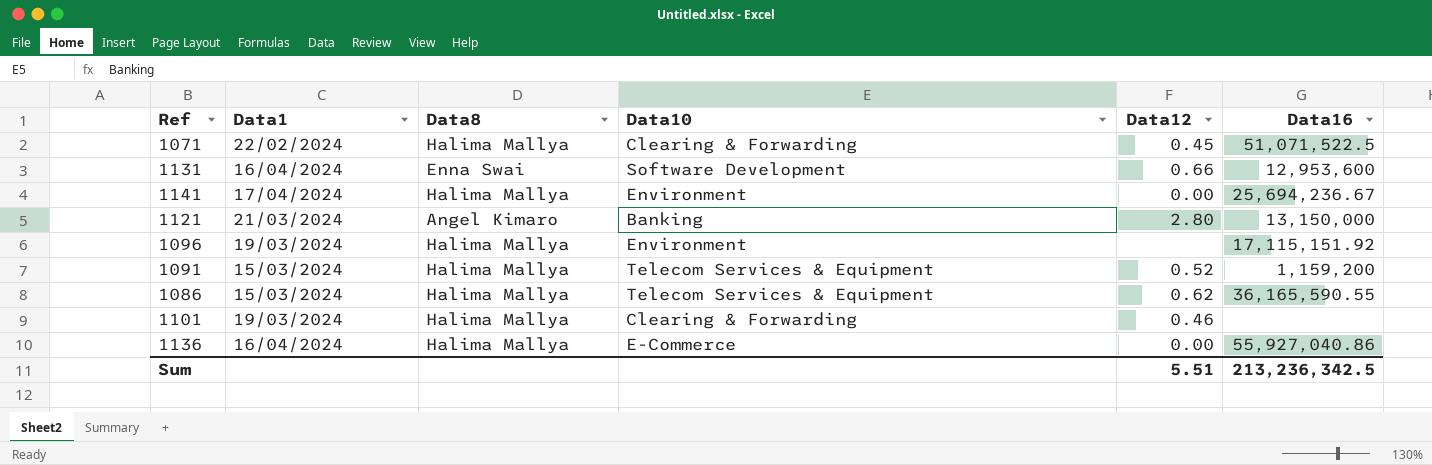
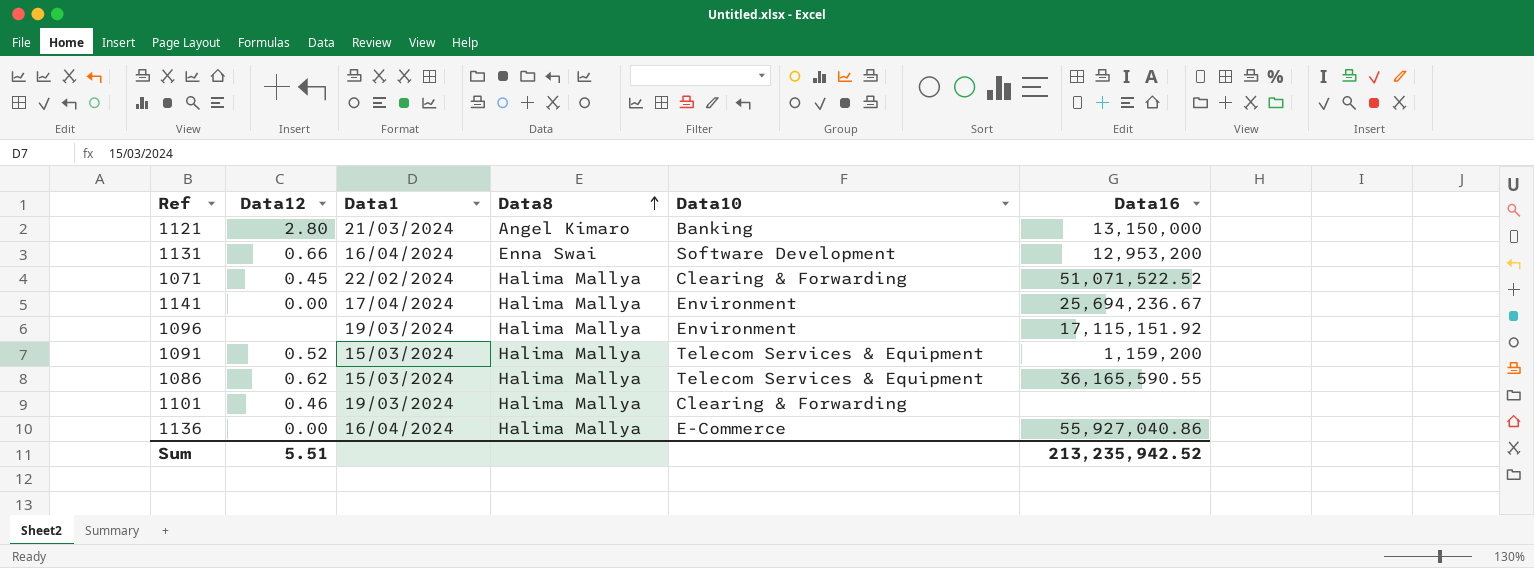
row order: none -> Data8 ascending
column Data12 | position: 5 -> 2
1131 | Data16: 12,953,600 -> 12,953,200
1071 | Data16: 51,071,522.5 -> 51,071,522.52
Sum | Data16: 213,236,342.5 -> 213,235,942.52

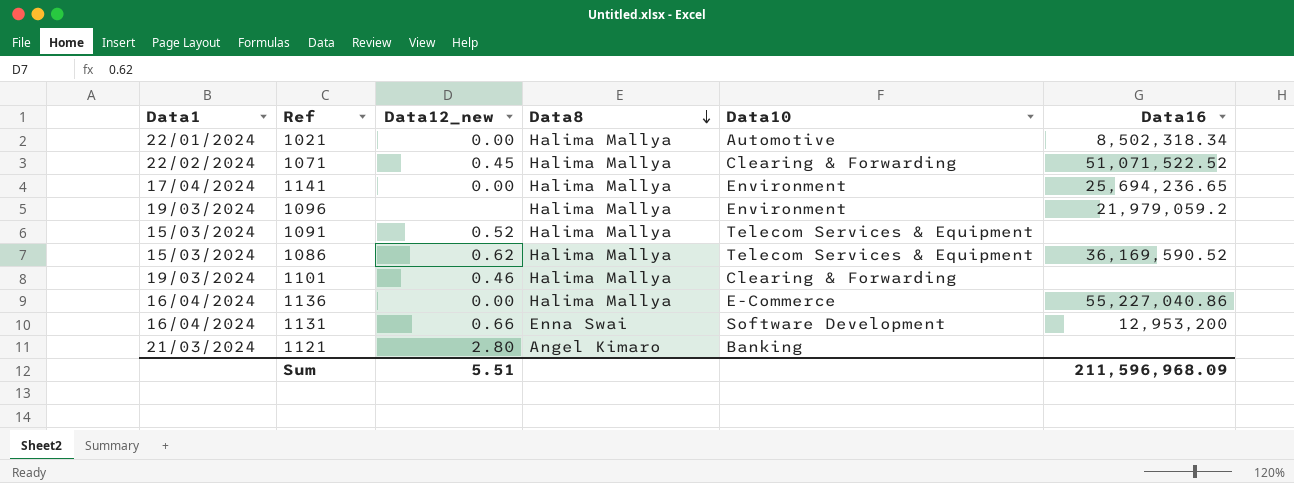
row order: Data8 ascending -> Data8 descending
column Data1 | position: 3 -> 1
column name: Data12 -> Data12_new
row 1021: none -> 22/01/2024 | 0.00 | Halima Mallya | Automotive | 8,502,318.34
1141 | Data16: 25,694,236.67 -> 25,694,236.65
1096 | Data16: 17,115,151.92 -> 21,979,059.2
1091 | Data16: 1,159,200 -> none
1086 | Data16: 36,165,590.55 -> 36,169,590.52
1136 | Data16: 55,927,040.86 -> 55,227,040.86
1121 | Data16: 13,150,000 -> none
Sum | Data16: 213,235,942.52 -> 211,596,968.09

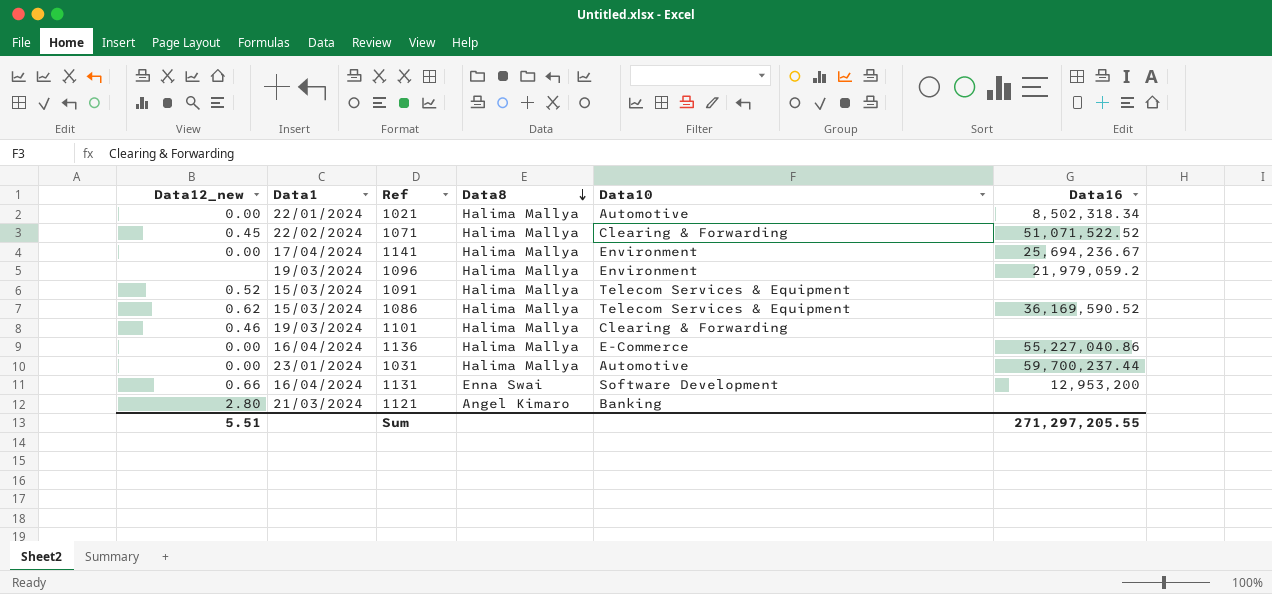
column Data12_new | position: 3 -> 1
1141 | Data16: 25,694,236.65 -> 25,694,236.67
row 1031: none -> 0.00 | 23/01/2024 | Halima Mallya | Automotive | 59,700,237.44
Sum | Data16: 211,596,968.09 -> 271,297,205.55

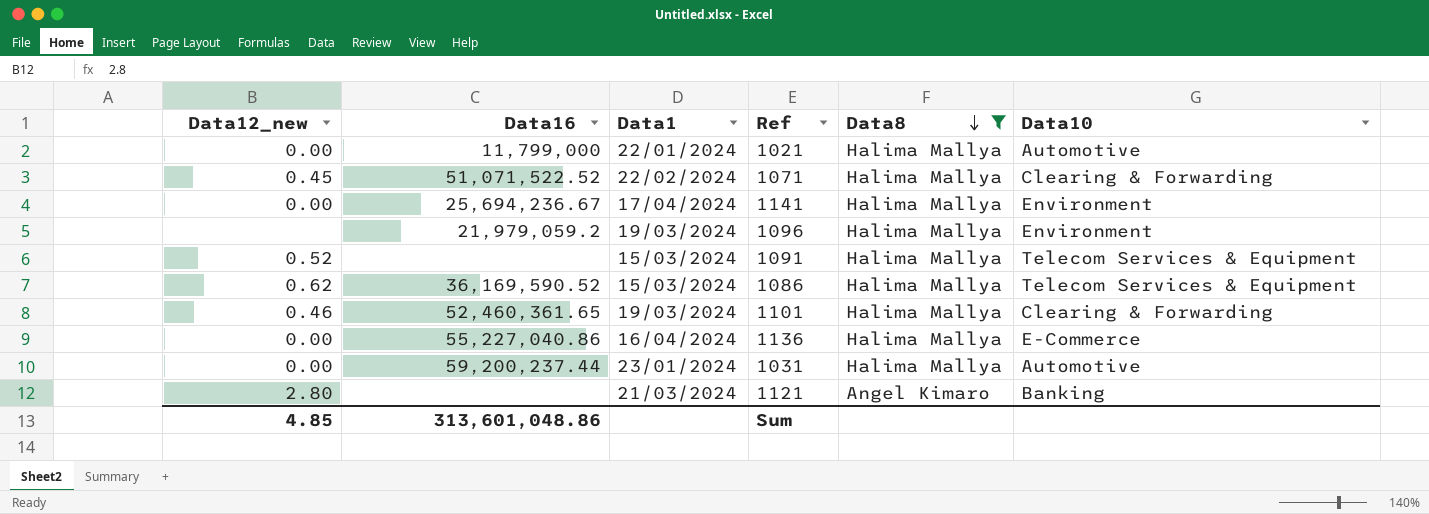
filter: none -> Data8 != Enna Swai
column Data16 | position: 6 -> 2
1021 | Data16: 8,502,318.34 -> 11,799,000
1101 | Data16: none -> 52,460,361.65
1031 | Data16: 59,700,237.44 -> 59,200,237.44
Sum | Data12_new: 5.51 -> 4.85
Sum | Data16: 271,297,205.55 -> 313,601,048.86

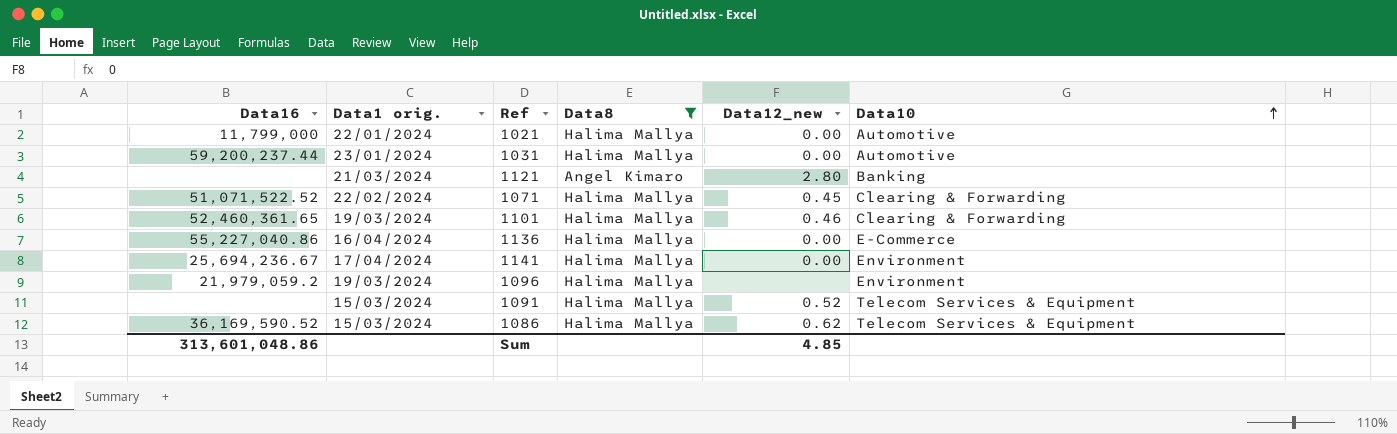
row order: Data8 descending -> Data10 ascending
column name: Data1 -> Data1 orig.
column Data12_new | position: 1 -> 5

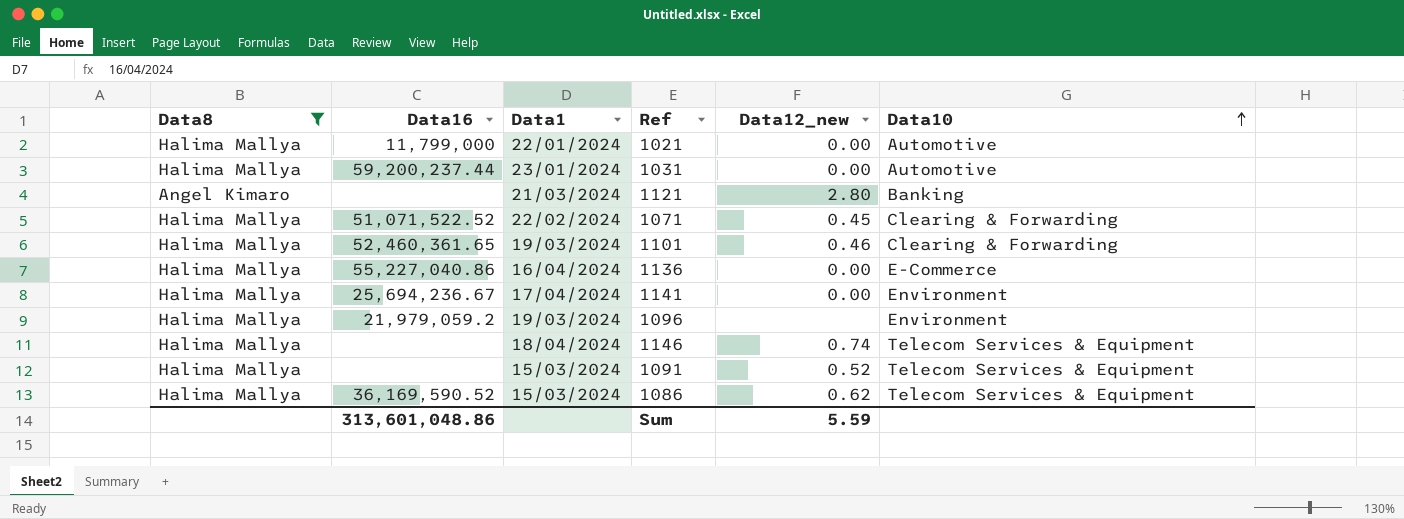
column Data8 | position: 4 -> 1
column name: Data1 orig. -> Data1
row 1146: none -> Halima Mallya | none | 18/04/2024 | 0.74 | Telecom Services & Equipment
Sum | Data12_new: 4.85 -> 5.59

